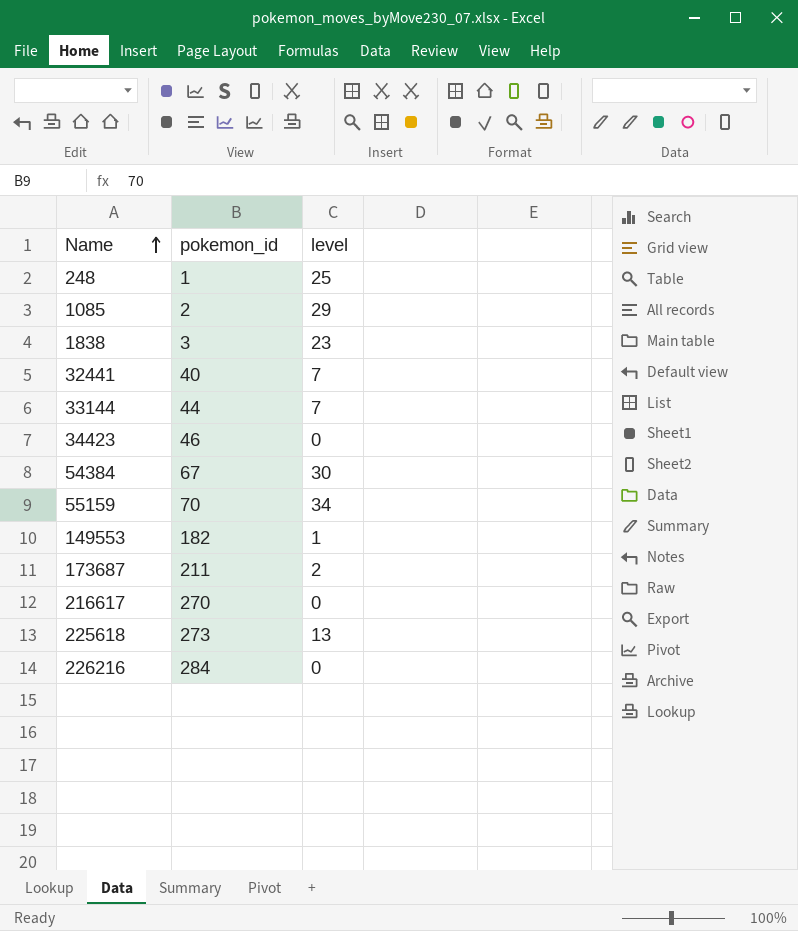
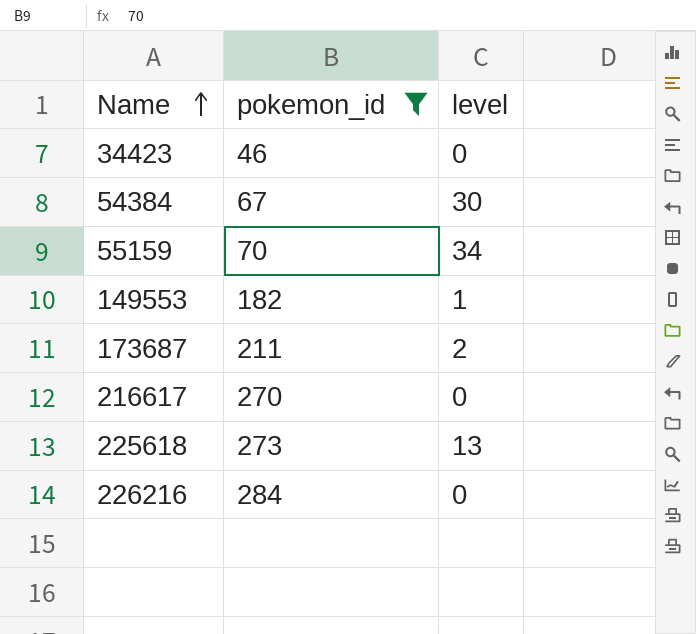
filter: none -> pokemon_id >= 46

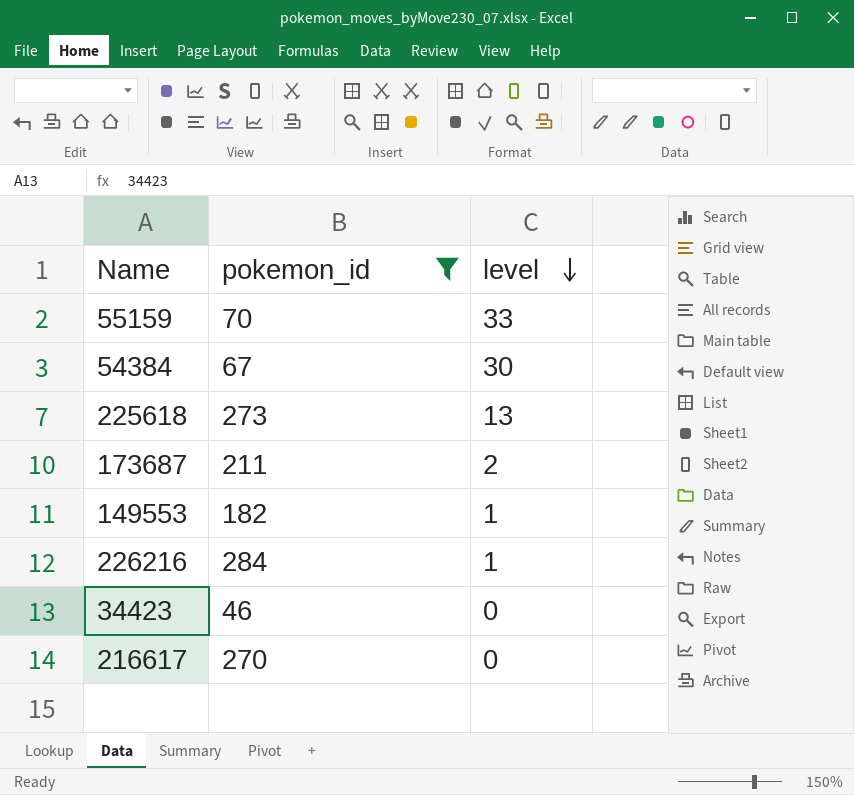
row order: Name ascending -> level descending
55159 | level: 34 -> 33
226216 | level: 0 -> 1

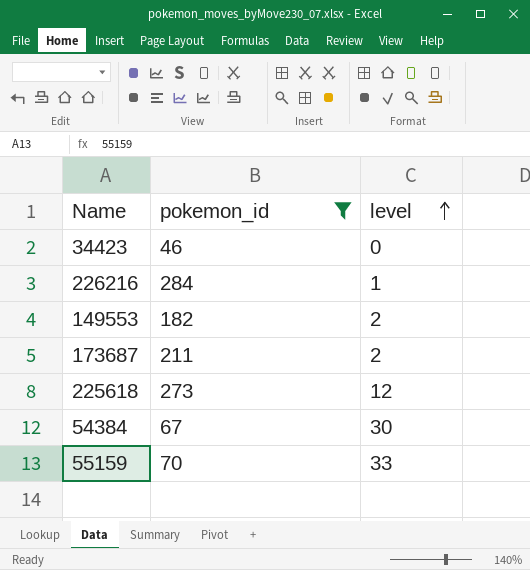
row order: level descending -> level ascending
row 216617: 270 | 0 -> none
149553 | level: 1 -> 2
225618 | level: 13 -> 12

